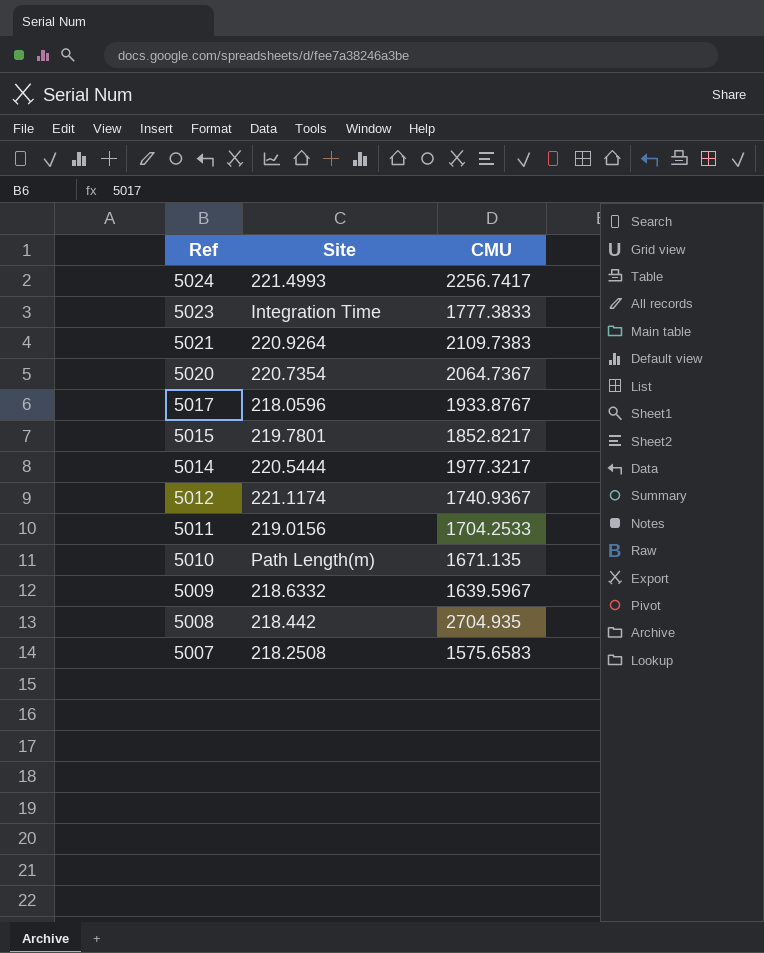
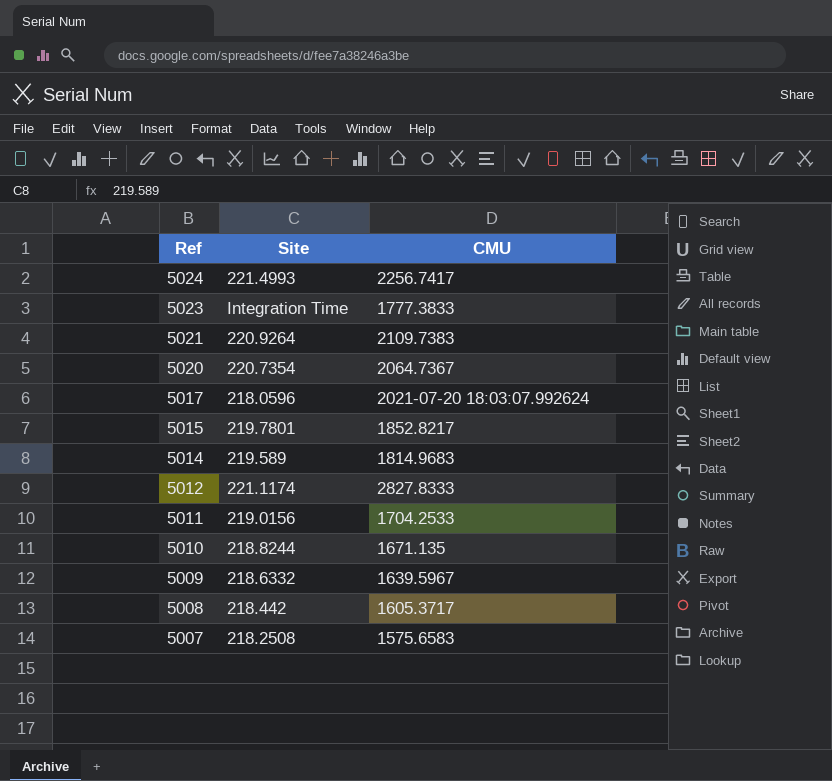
5017 | CMU: 1933.8767 -> 2021-07-20 18:03:07.992624
5014 | Site: 220.5444 -> 219.589
5014 | CMU: 1977.3217 -> 1814.9683
5012 | CMU: 1740.9367 -> 2827.8333
5010 | Site: Path Length(m) -> 218.8244
5008 | CMU: 2704.935 -> 1605.3717

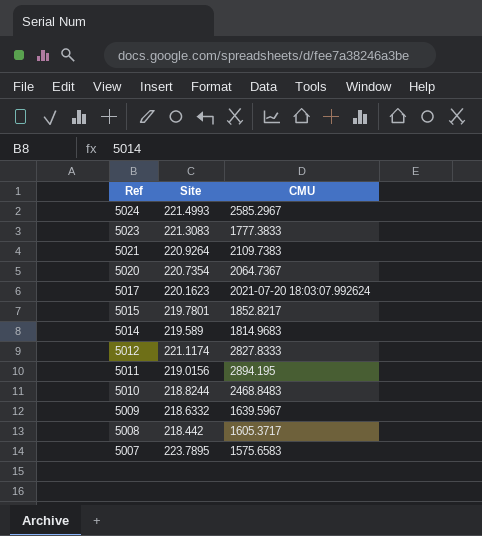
5024 | CMU: 2256.7417 -> 2585.2967
5023 | Site: Integration Time -> 221.3083
5017 | Site: 218.0596 -> 220.1623
5011 | CMU: 1704.2533 -> 2894.195
5010 | CMU: 1671.135 -> 2468.8483
5007 | Site: 218.2508 -> 223.7895

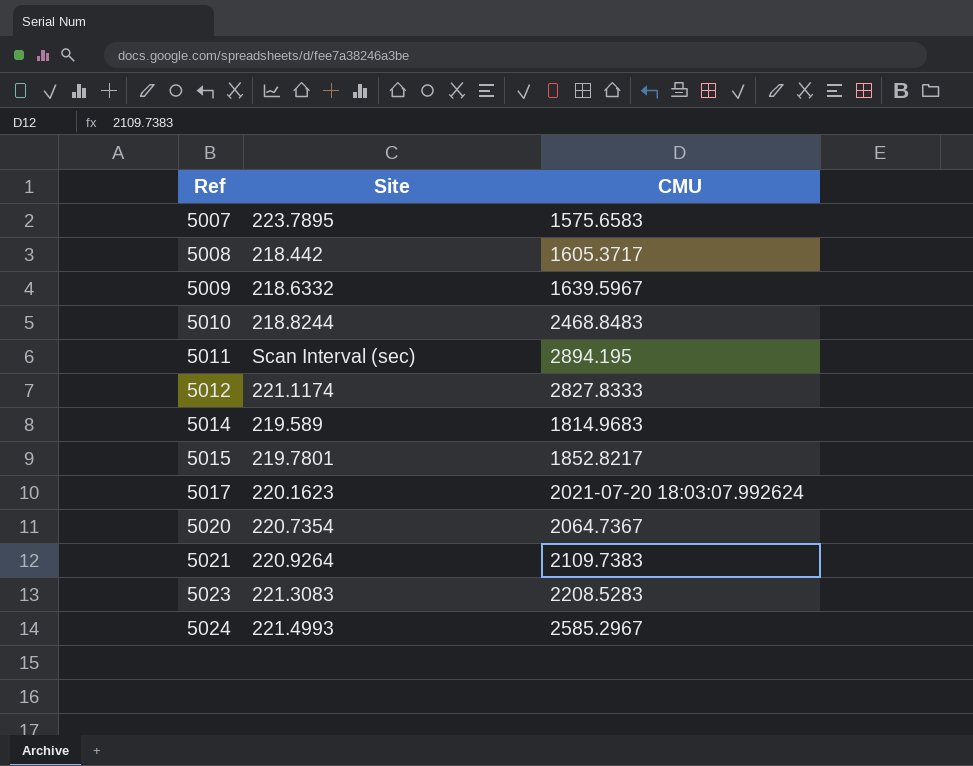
row order: Ref descending -> Ref ascending
5011 | Site: 219.0156 -> Scan Interval (sec)
5023 | CMU: 1777.3833 -> 2208.5283

